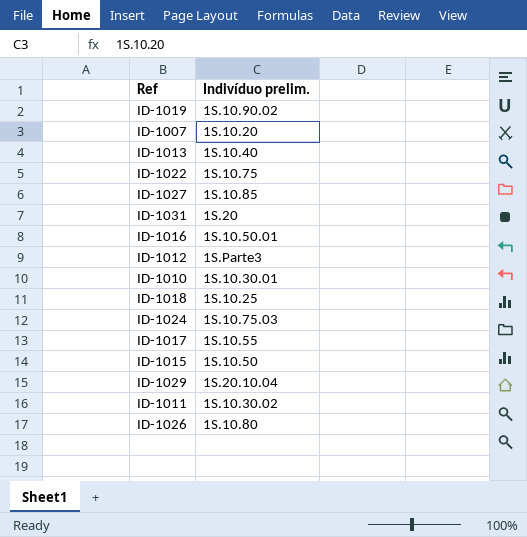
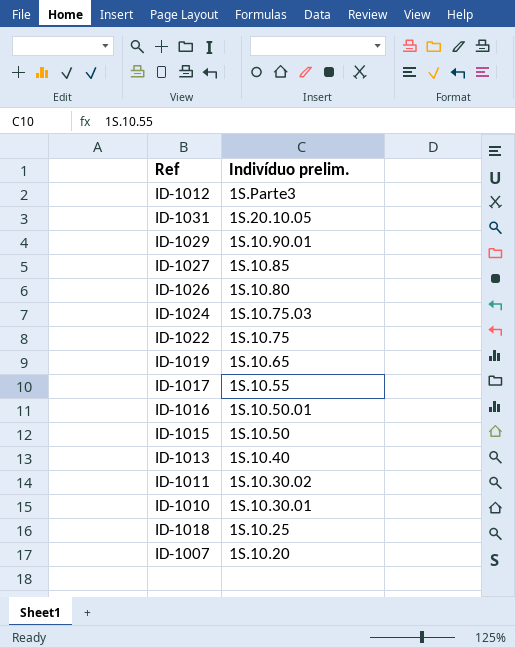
row order: none -> Indivíduo prelim. descending
ID-1031 | Indivíduo prelim.: 1S.20 -> 1S.20.10.05
ID-1029 | Indivíduo prelim.: 1S.20.10.04 -> 1S.10.90.01
ID-1019 | Indivíduo prelim.: 1S.10.90.02 -> 1S.10.65

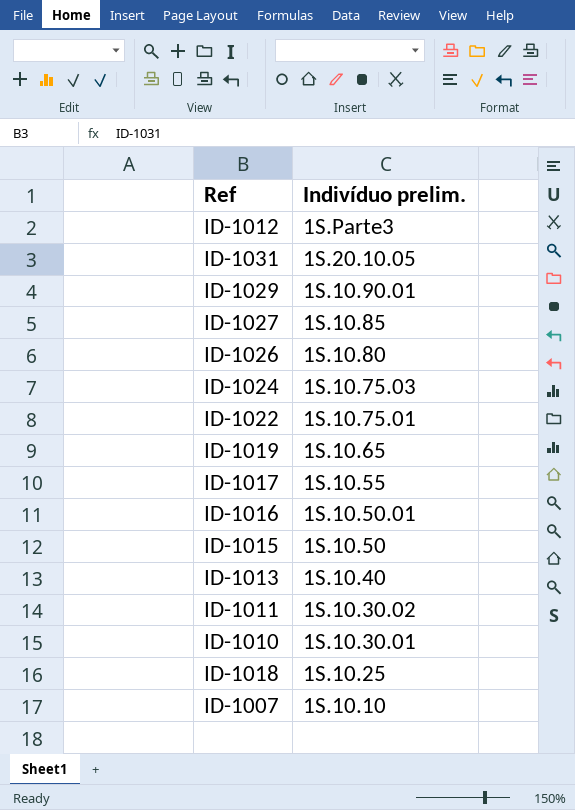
ID-1022 | Indivíduo prelim.: 1S.10.75 -> 1S.10.75.01
ID-1007 | Indivíduo prelim.: 1S.10.20 -> 1S.10.10

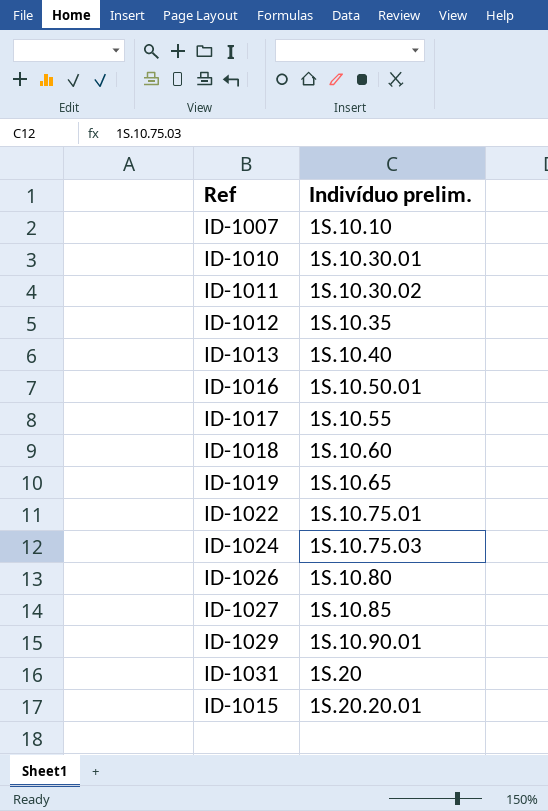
row order: Indivíduo prelim. descending -> Indivíduo prelim. ascending
ID-1012 | Indivíduo prelim.: 1S.Parte3 -> 1S.10.35
ID-1018 | Indivíduo prelim.: 1S.10.25 -> 1S.10.60
ID-1031 | Indivíduo prelim.: 1S.20.10.05 -> 1S.20
ID-1015 | Indivíduo prelim.: 1S.10.50 -> 1S.20.20.01

